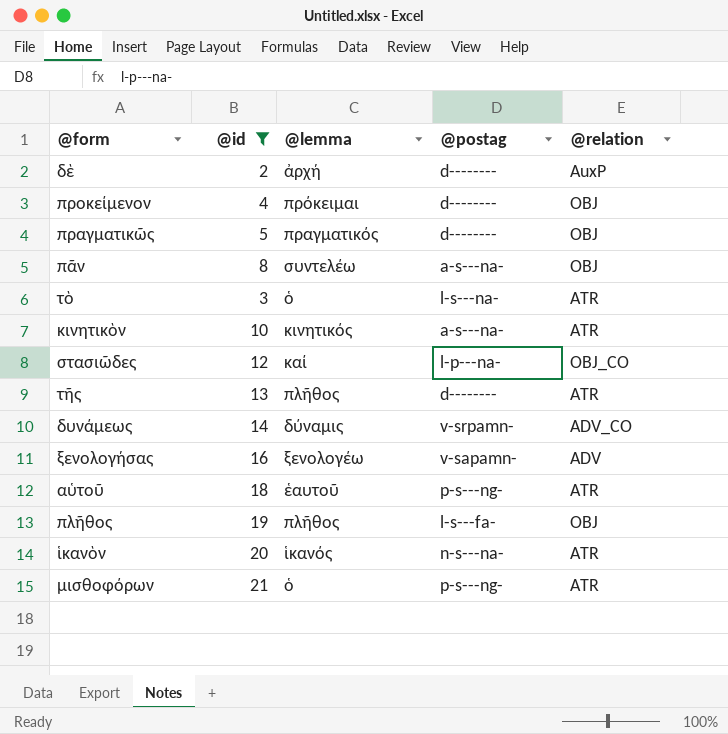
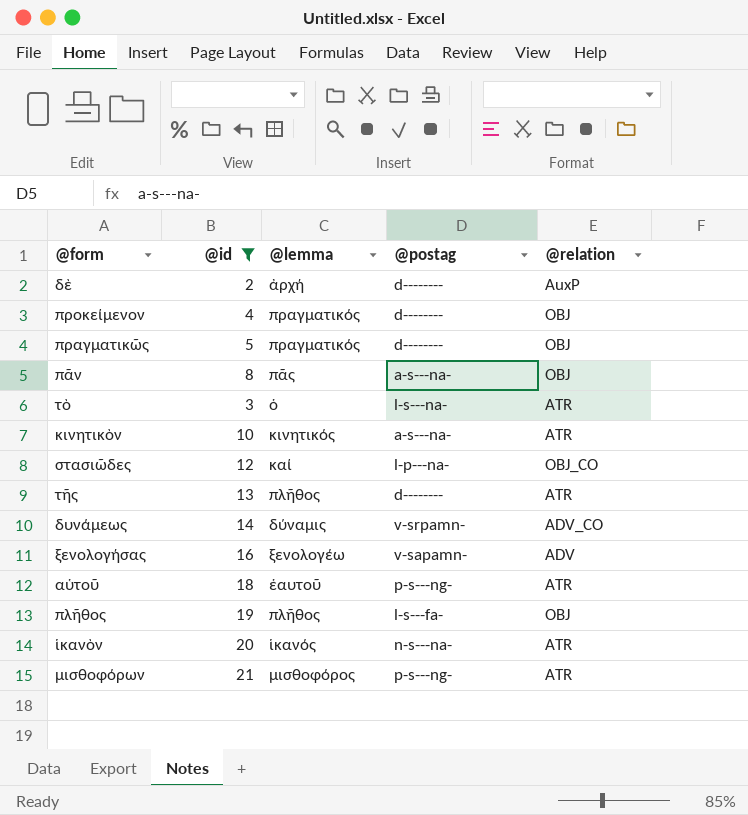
προκείμενον | @lemma: πρόκειμαι -> πραγματικός
πᾶν | @lemma: συντελέω -> πᾶς
μισθοφόρων | @lemma: ὁ -> μισθοφόρος

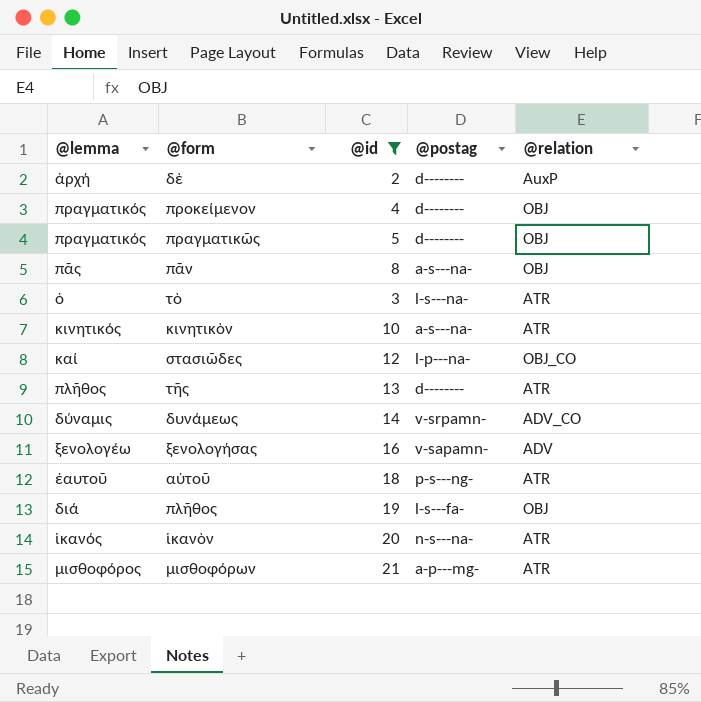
column @lemma | position: 3 -> 1
πλῆθος | @lemma: πλῆθος -> διά
μισθοφόρων | @postag: p-s---ng- -> a-p---mg-

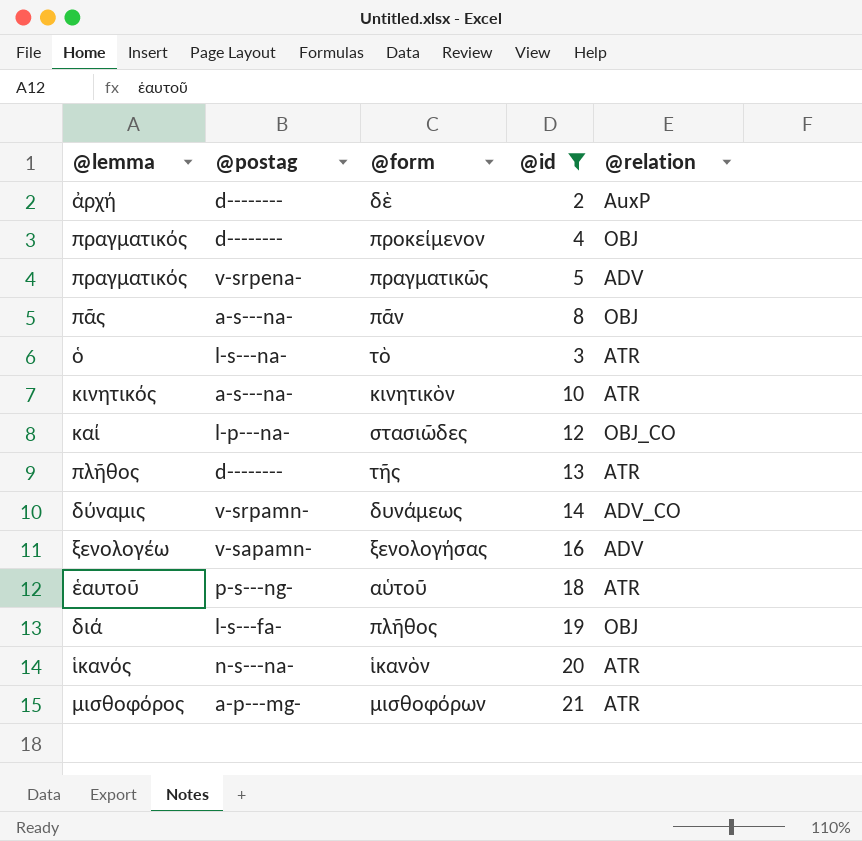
column @postag | position: 4 -> 2
πραγματικῶς | @postag: d-------- -> v-srpena-
πραγματικῶς | @relation: OBJ -> ADV

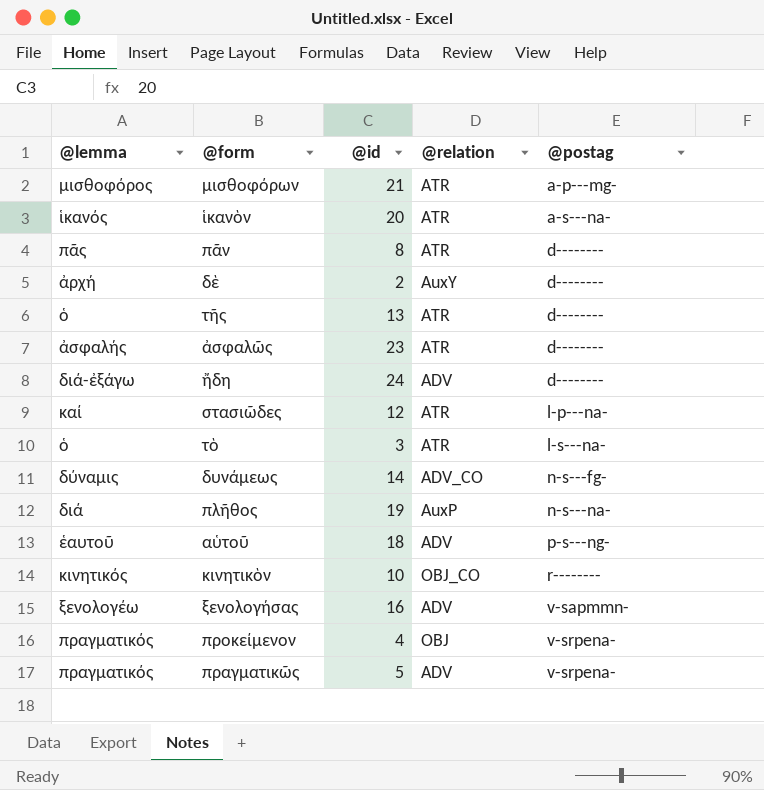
filter: @id <= 21 -> none
row order: none -> @postag ascending
column @postag | position: 2 -> 5
ἱκανὸν | @postag: n-s---na- -> a-s---na-
πᾶν | @relation: OBJ -> ATR
πᾶν | @postag: a-s---na- -> d--------
δὲ | @relation: AuxP -> AuxY
τῆς | @lemma: πλῆθος -> ὁ
στασιῶδες | @relation: OBJ_CO -> ATR
δυνάμεως | @postag: v-srpamn- -> n-s---fg-
πλῆθος | @relation: OBJ -> AuxP
πλῆθος | @postag: l-s---fa- -> n-s---na-
αὑτοῦ | @relation: ATR -> ADV
κινητικὸν | @relation: ATR -> OBJ_CO
κινητικὸν | @postag: a-s---na- -> r--------
ξενολογήσας | @postag: v-sapamn- -> v-sapmmn-
προκείμενον | @postag: d-------- -> v-srpena-

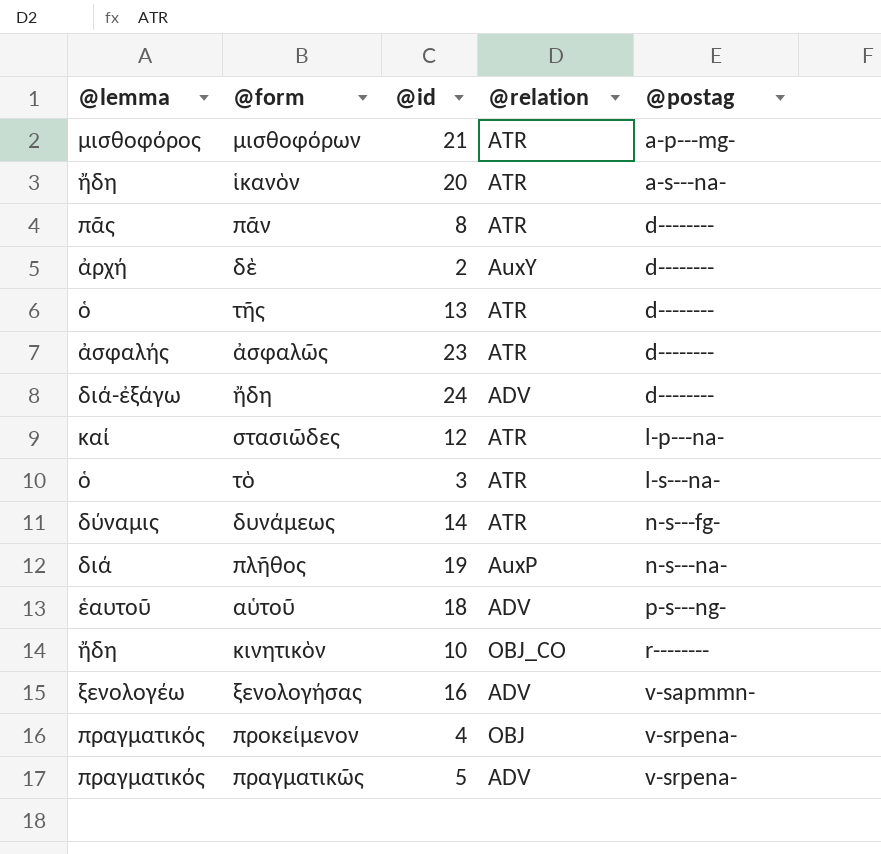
ἱκανὸν | @lemma: ἱκανός -> ἤδη
δυνάμεως | @relation: ADV_CO -> ATR
κινητικὸν | @lemma: κινητικός -> ἤδη

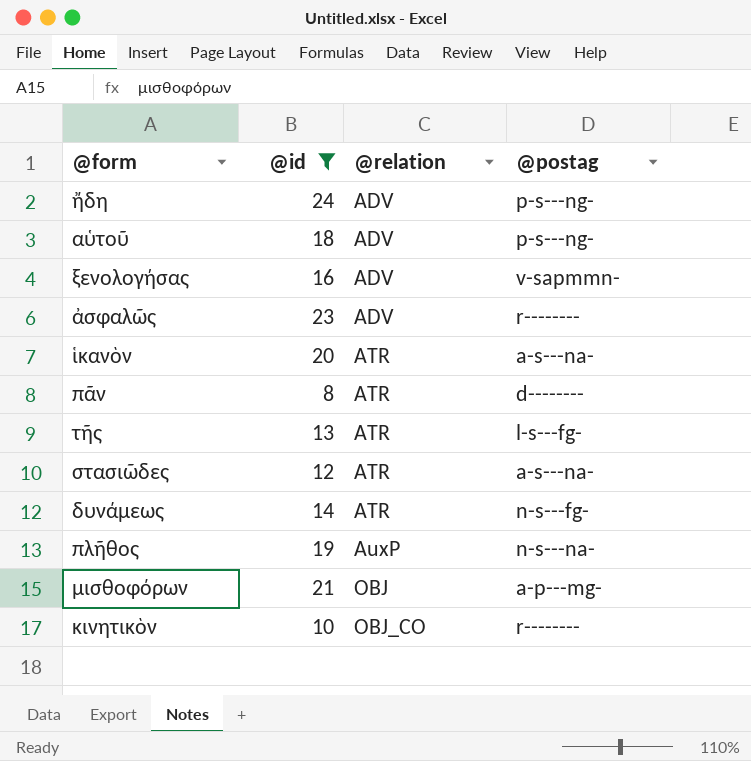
filter: none -> @id >= 8
row order: @postag ascending -> @relation ascending
column @lemma | position: 1 -> none
ἤδη | @postag: d-------- -> p-s---ng-
ἀσφαλῶς | @relation: ATR -> ADV
ἀσφαλῶς | @postag: d-------- -> r--------
τῆς | @postag: d-------- -> l-s---fg-
στασιῶδες | @postag: l-p---na- -> a-s---na-
μισθοφόρων | @relation: ATR -> OBJ

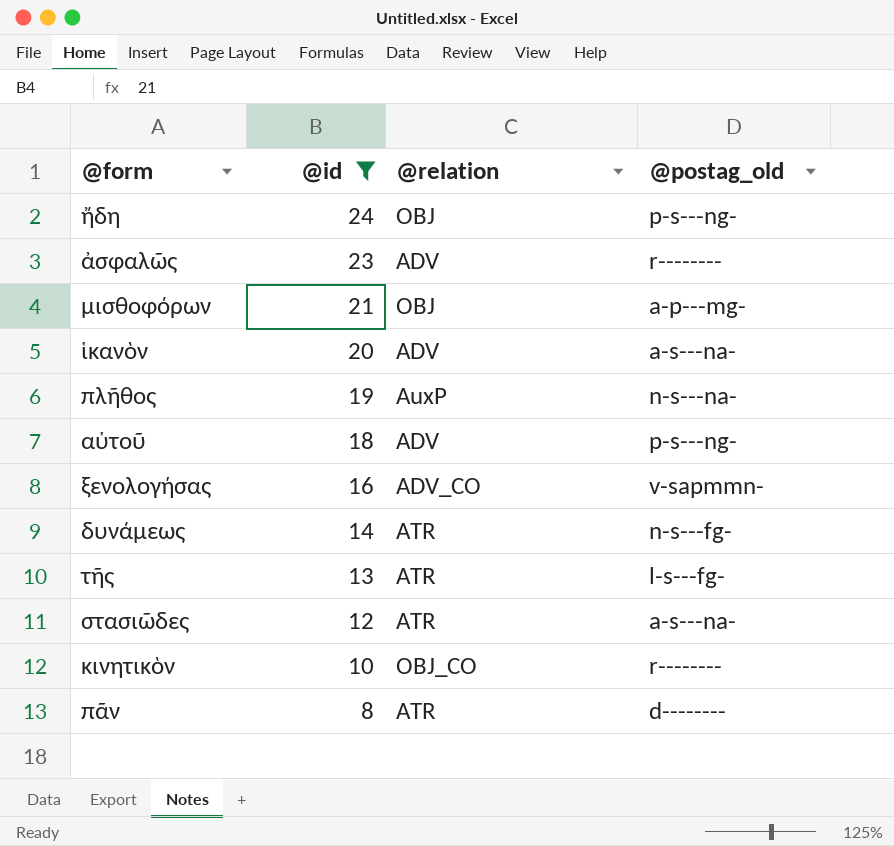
row order: @relation ascending -> @id descending
column name: @postag -> @postag_old
ἤδη | @relation: ADV -> OBJ
ἱκανὸν | @relation: ATR -> ADV
ξενολογήσας | @relation: ADV -> ADV_CO

